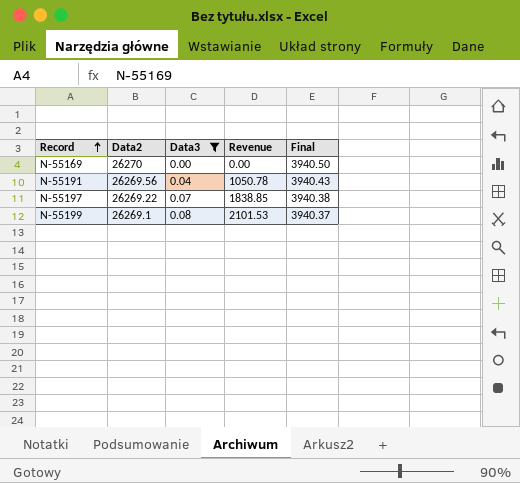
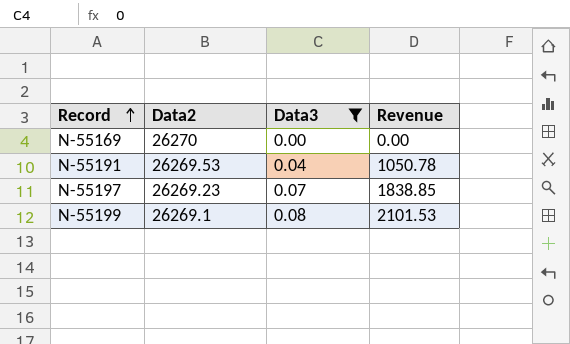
column Final | formula: [Data2] * 0.15 -> none
N-55191 | Data2: 26269.56 -> 26269.53
N-55197 | Data2: 26269.22 -> 26269.23

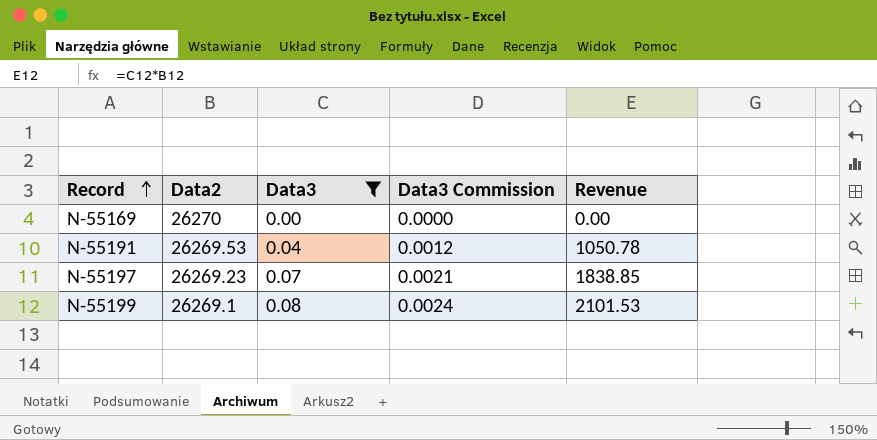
column Data3 Commission | formula: none -> [Data3] * 0.03

